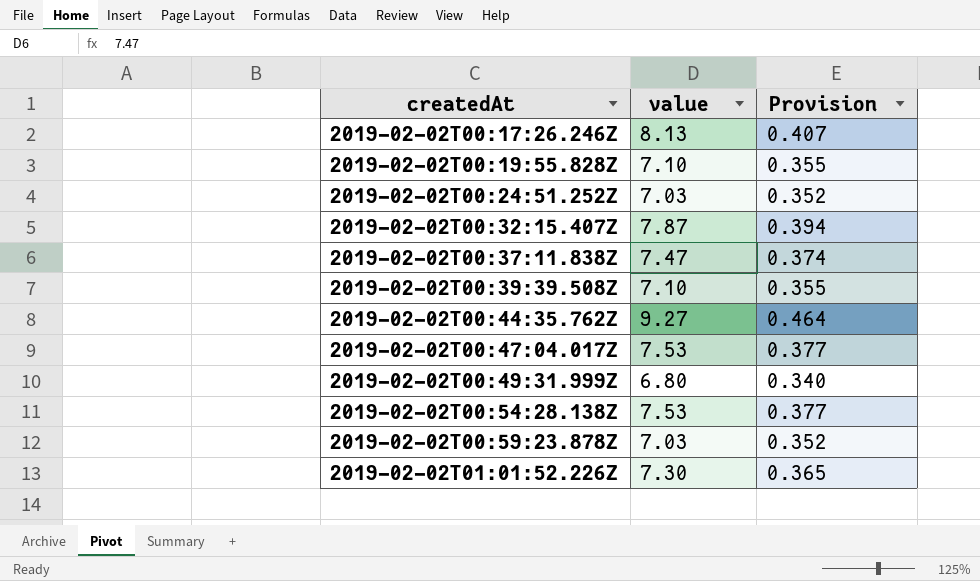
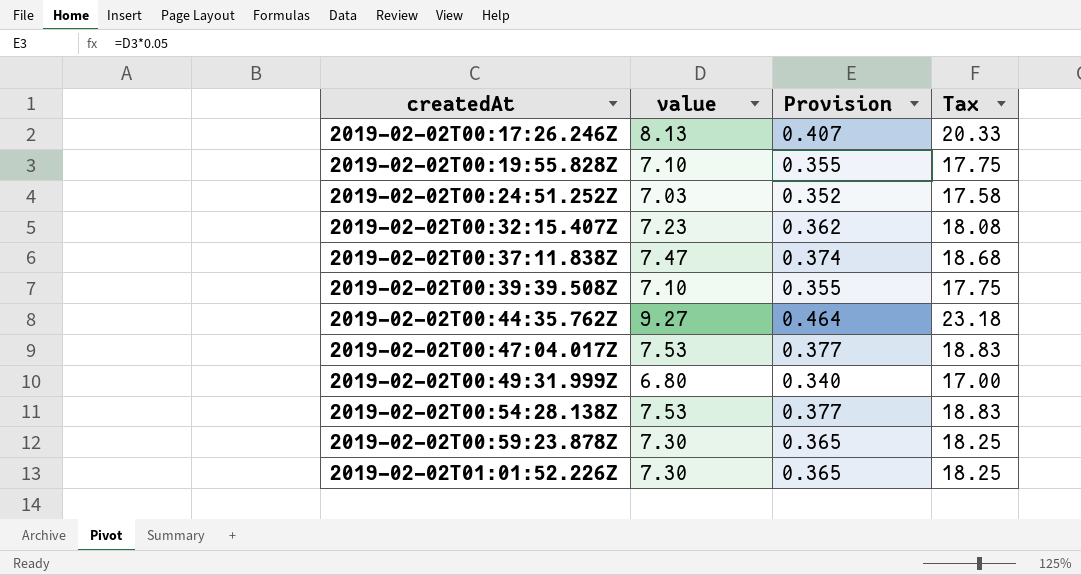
column Tax | formula: none -> [value] * 2.5
2019-02-02T00:32:15.407Z | value: 7.87 -> 7.23
2019-02-02T00:32:15.407Z | Provision: 0.394 -> 0.362
2019-02-02T00:59:23.878Z | value: 7.03 -> 7.30
2019-02-02T00:59:23.878Z | Provision: 0.352 -> 0.365

